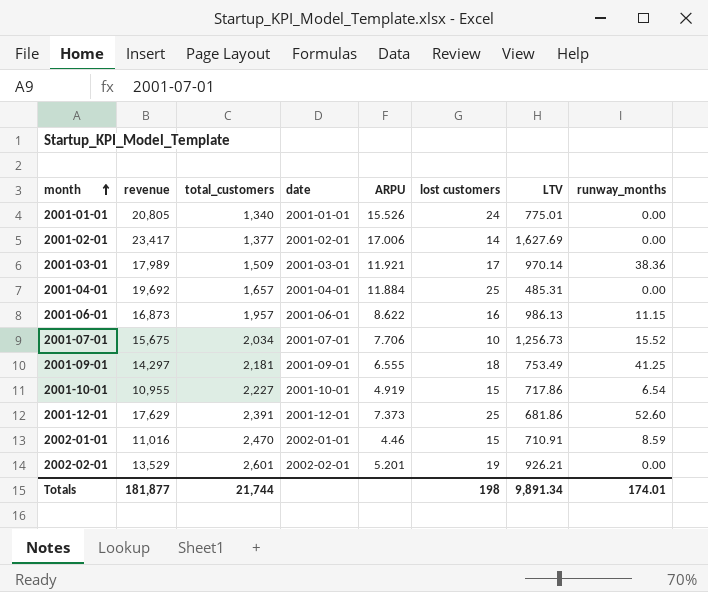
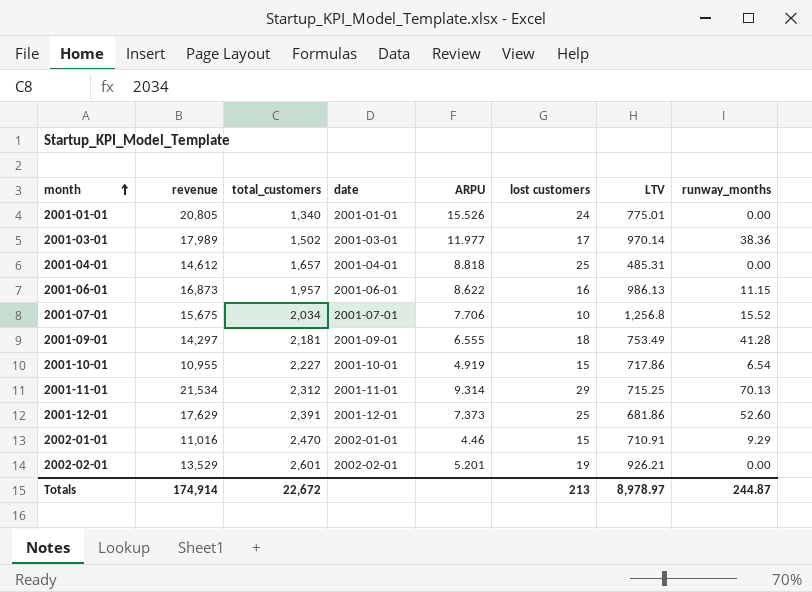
row 2001-02-01: 23,417 | 1,377 | 2001-02-01 | 17.006 | 14 | 1,627.69 | 0.00 -> none
2001-03-01 | total_customers: 1,509 -> 1,502
2001-03-01 | ARPU: 11.921 -> 11.977
2001-04-01 | revenue: 19,692 -> 14,612
2001-04-01 | ARPU: 11.884 -> 8.818
2001-07-01 | LTV: 1,256.73 -> 1,256.8
2001-09-01 | runway_months: 41.25 -> 41.28
row 2001-11-01: none -> 21,534 | 2,312 | 2001-11-01 | 9.314 | 29 | 715.25 | 70.13
2002-01-01 | runway_months: 8.59 -> 9.29
Totals | revenue: 181,877 -> 174,914
Totals | total_customers: 21,744 -> 22,672
Totals | lost customers: 198 -> 213
Totals | LTV: 9,891.34 -> 8,978.97
Totals | runway_months: 174.01 -> 244.87

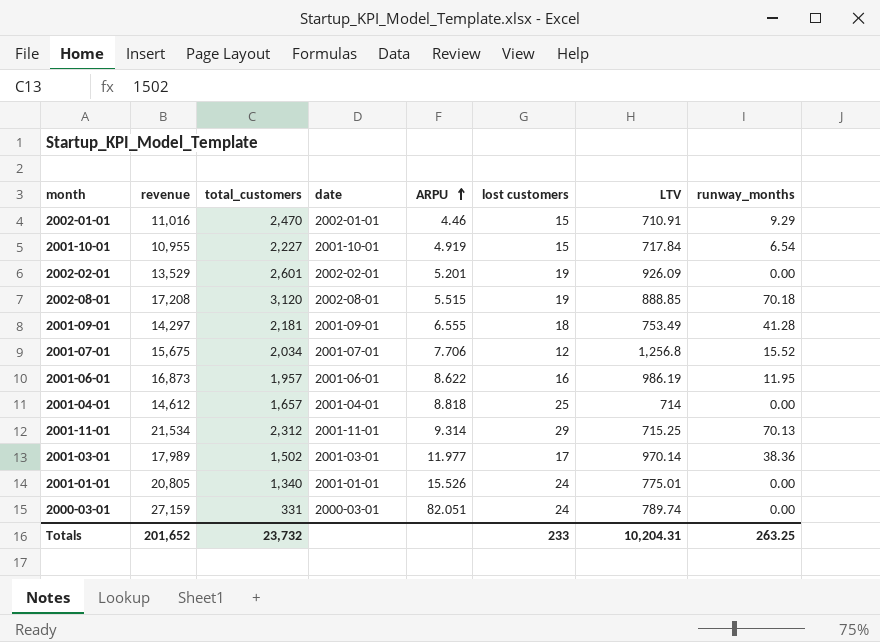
row order: month ascending -> ARPU ascending
row 2001-12-01: 17,629 | 2,391 | 2001-12-01 | 7.373 | 25 | 681.86 | 52.60 -> none
2001-10-01 | LTV: 717.86 -> 717.84
2002-02-01 | LTV: 926.21 -> 926.09
row 2002-08-01: none -> 17,208 | 3,120 | 2002-08-01 | 5.515 | 19 | 888.85 | 70.18
2001-07-01 | lost customers: 10 -> 12
2001-06-01 | LTV: 986.13 -> 986.19
2001-06-01 | runway_months: 11.15 -> 11.95
2001-04-01 | LTV: 485.31 -> 714
row 2000-03-01: none -> 27,159 | 331 | 2000-03-01 | 82.051 | 24 | 789.74 | 0.00
Totals | revenue: 174,914 -> 201,652
Totals | total_customers: 22,672 -> 23,732
Totals | lost customers: 213 -> 233
Totals | LTV: 8,978.97 -> 10,204.31
Totals | runway_months: 244.87 -> 263.25

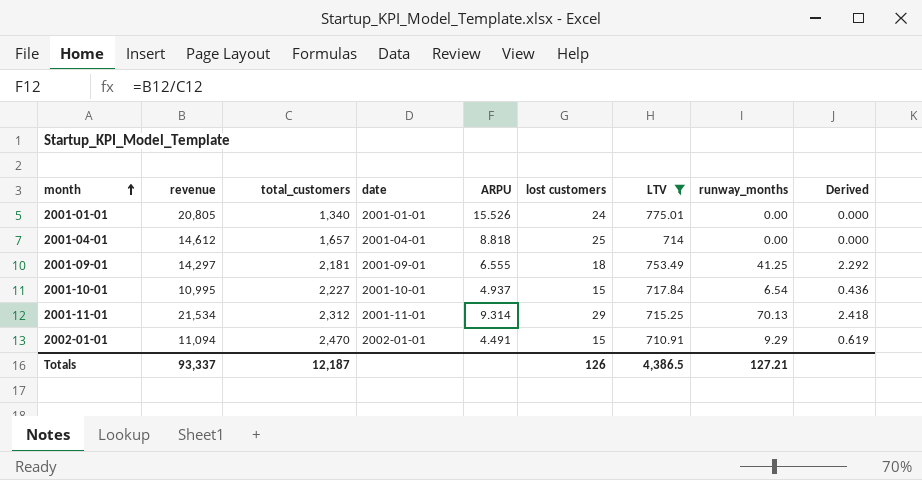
filter: none -> LTV <= 775.01
row order: ARPU ascending -> month ascending
column Derived | formula: none -> [runway_months] / [lost customers]
2001-09-01 | runway_months: 41.28 -> 41.25
2001-10-01 | revenue: 10,955 -> 10,995
2001-10-01 | ARPU: 4.919 -> 4.937
2002-01-01 | revenue: 11,016 -> 11,094
2002-01-01 | ARPU: 4.46 -> 4.491
Totals | revenue: 201,652 -> 93,337
Totals | total_customers: 23,732 -> 12,187
Totals | lost customers: 233 -> 126
Totals | LTV: 10,204.31 -> 4,386.5
Totals | runway_months: 263.25 -> 127.21

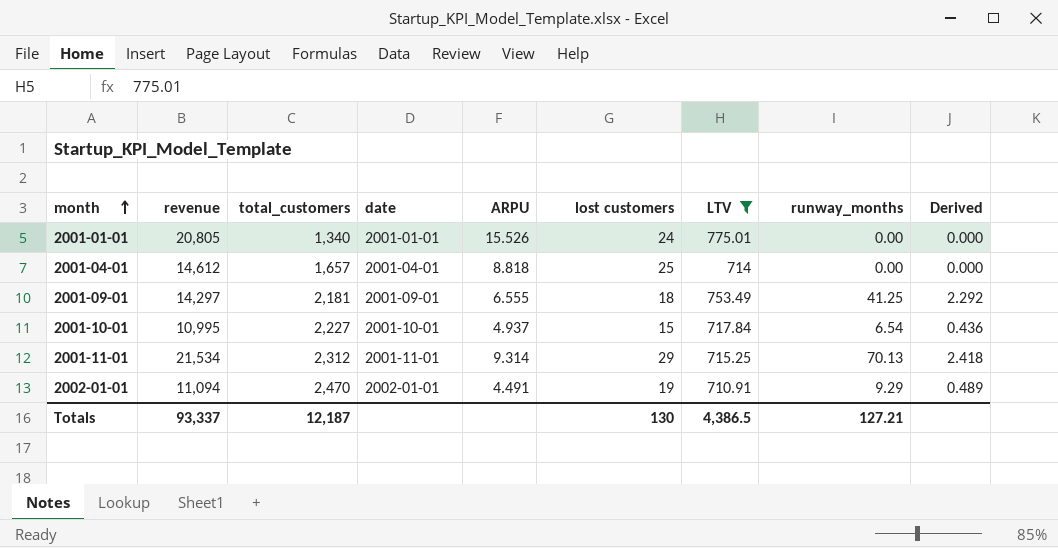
2002-01-01 | lost customers: 15 -> 19
2002-01-01 | Derived: 0.619 -> 0.489
Totals | lost customers: 126 -> 130

